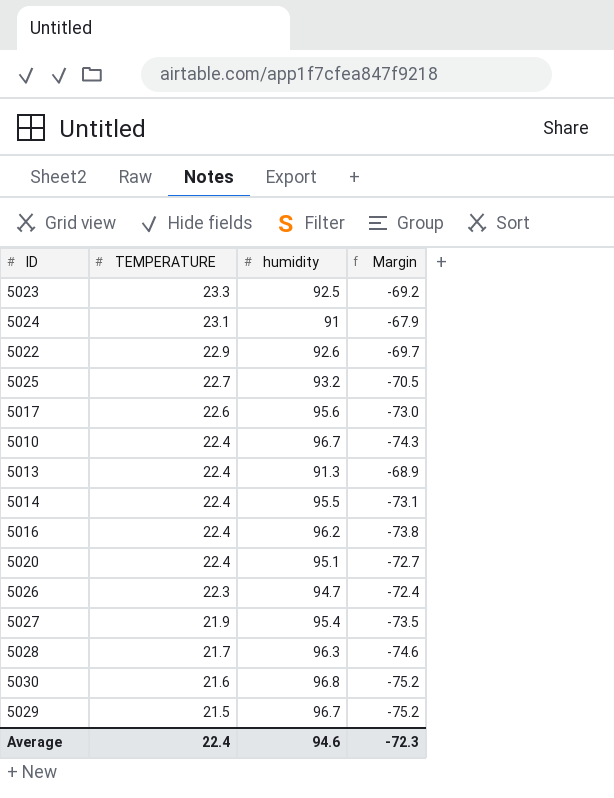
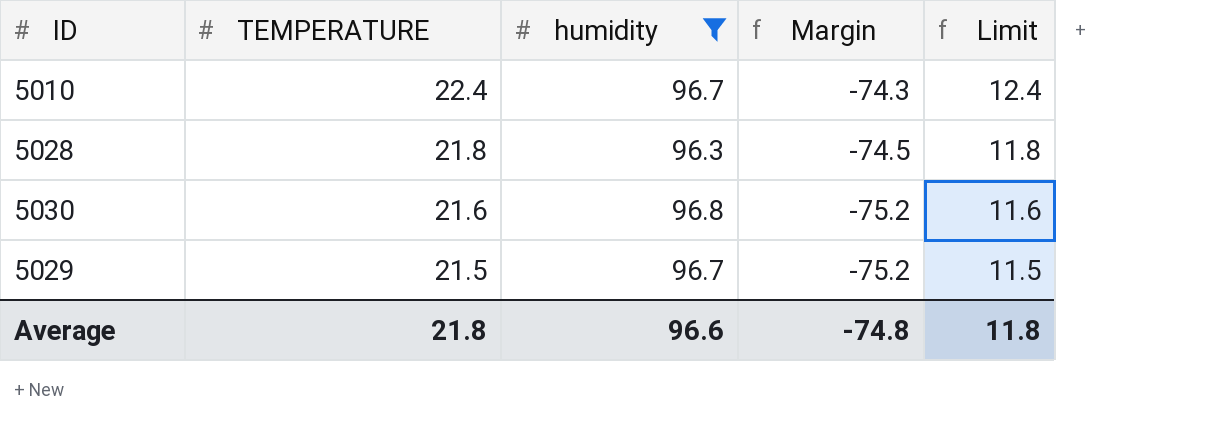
filter: none -> humidity >= 96.3
column Limit | formula: none -> [TEMPERATURE] - 10
5028 | TEMPERATURE: 21.7 -> 21.8
5028 | Margin: -74.6 -> -74.5
Average | TEMPERATURE: 22.4 -> 21.8
Average | humidity: 94.6 -> 96.6
Average | Margin: -72.3 -> -74.8

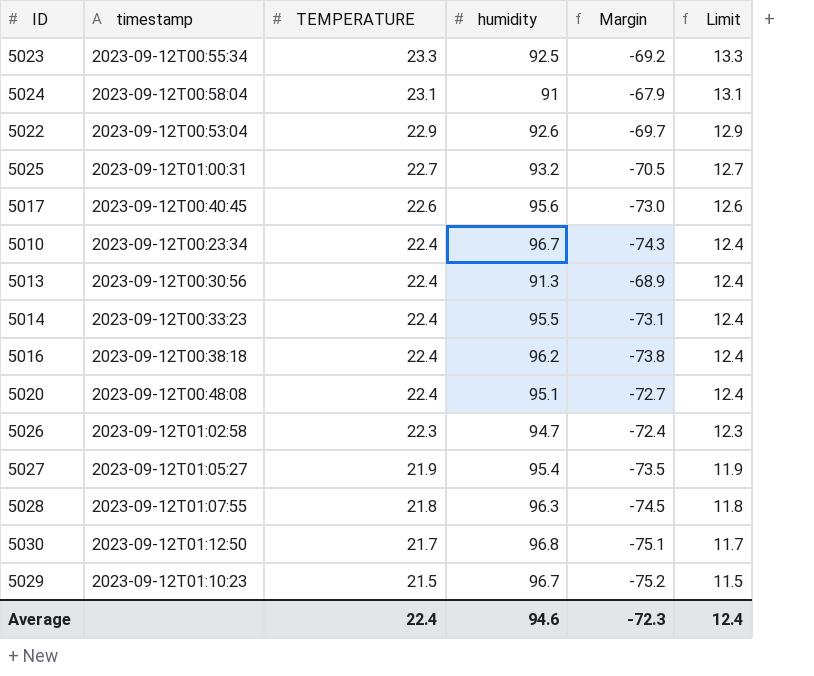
filter: humidity >= 96.3 -> none
column timestamp | position: none -> 2
5030 | TEMPERATURE: 21.6 -> 21.7
5030 | Margin: -75.2 -> -75.1
5030 | Limit: 11.6 -> 11.7
Average | TEMPERATURE: 21.8 -> 22.4
Average | humidity: 96.6 -> 94.6
Average | Margin: -74.8 -> -72.3
Average | Limit: 11.8 -> 12.4

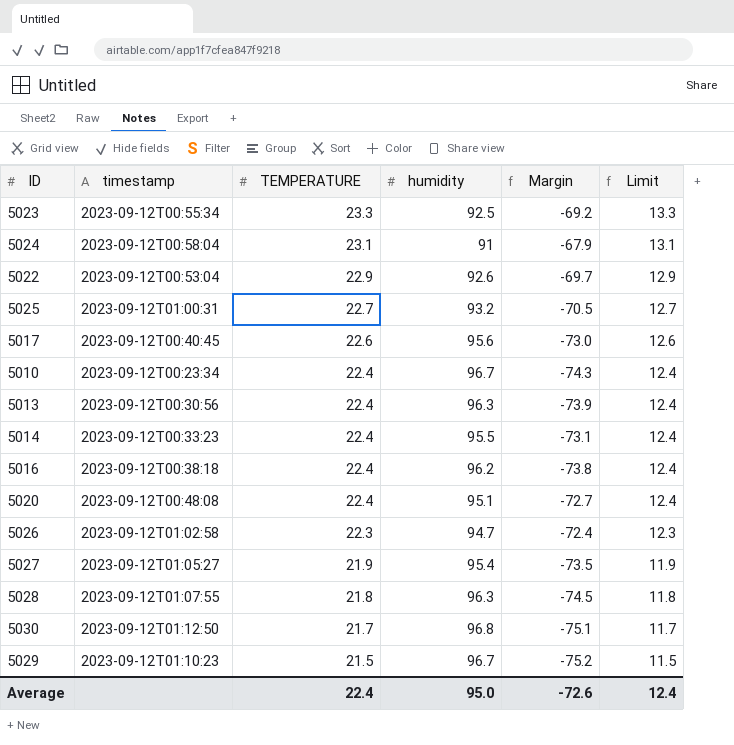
5013 | humidity: 91.3 -> 96.3
5013 | Margin: -68.9 -> -73.9
Average | humidity: 94.6 -> 95.0
Average | Margin: -72.3 -> -72.6

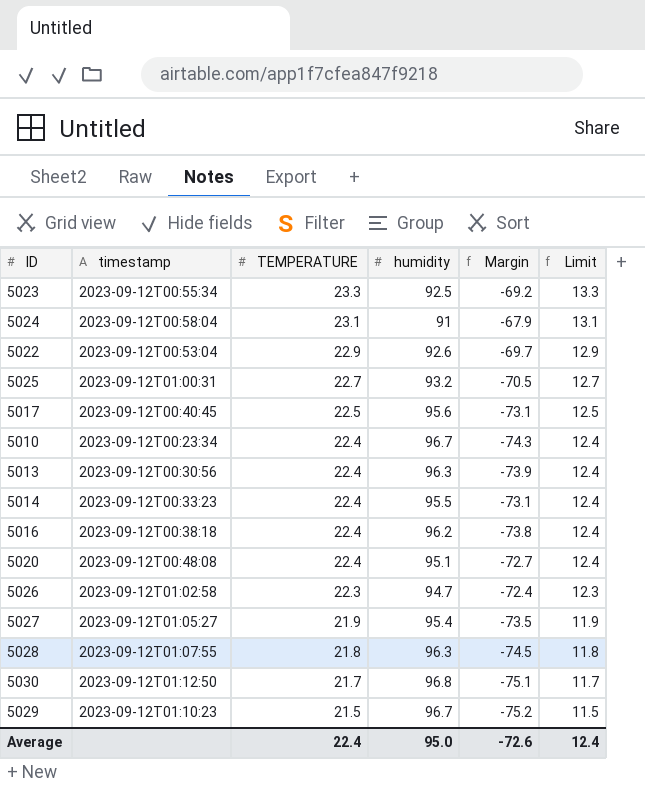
5017 | TEMPERATURE: 22.6 -> 22.5
5017 | Margin: -73.0 -> -73.1
5017 | Limit: 12.6 -> 12.5

